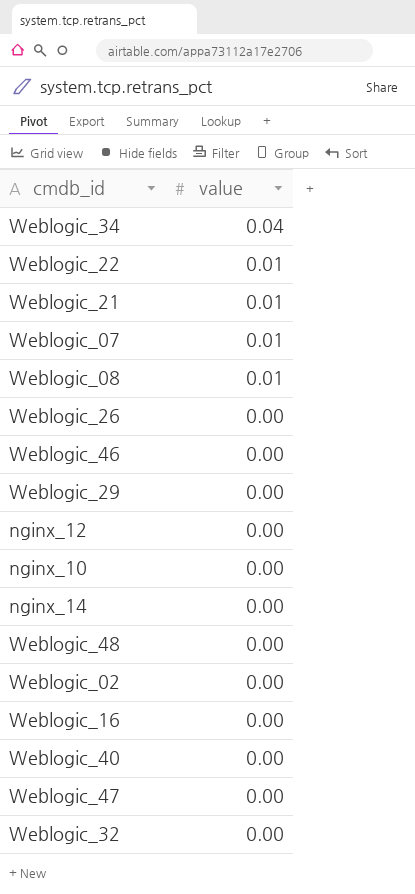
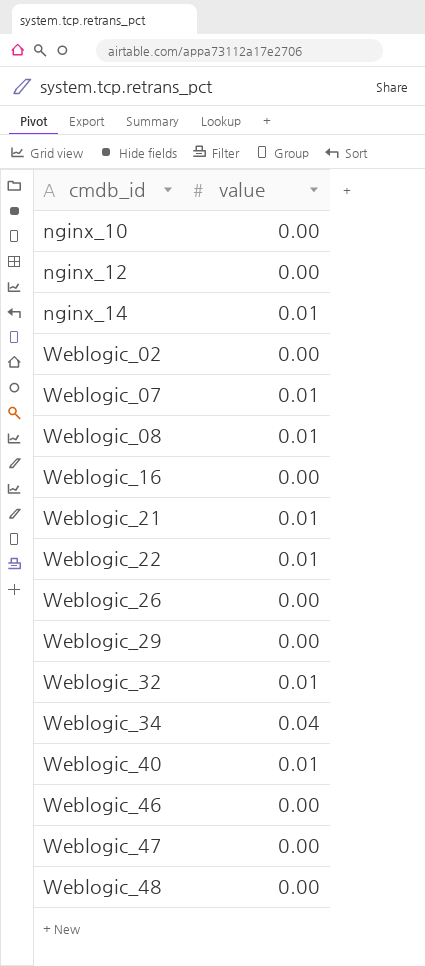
row order: value descending -> cmdb_id ascending
nginx_14 | value: 0.00 -> 0.01
Weblogic_32 | value: 0.00 -> 0.01
Weblogic_40 | value: 0.00 -> 0.01

